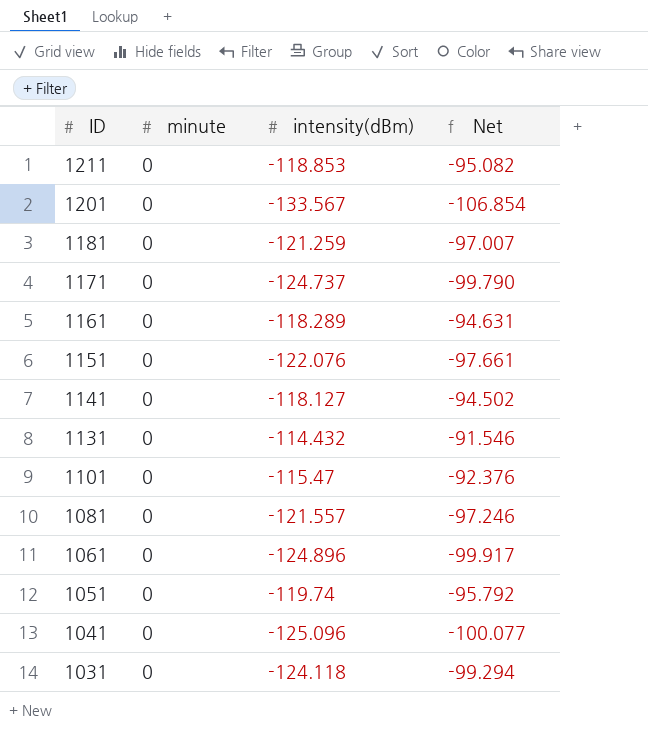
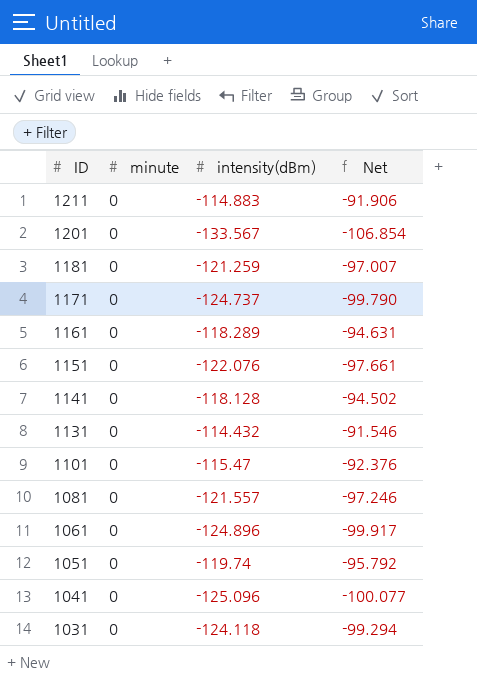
1211 | intensity(dBm): -118.853 -> -114.883
1211 | Net: -95.082 -> -91.906
1141 | intensity(dBm): -118.127 -> -118.128

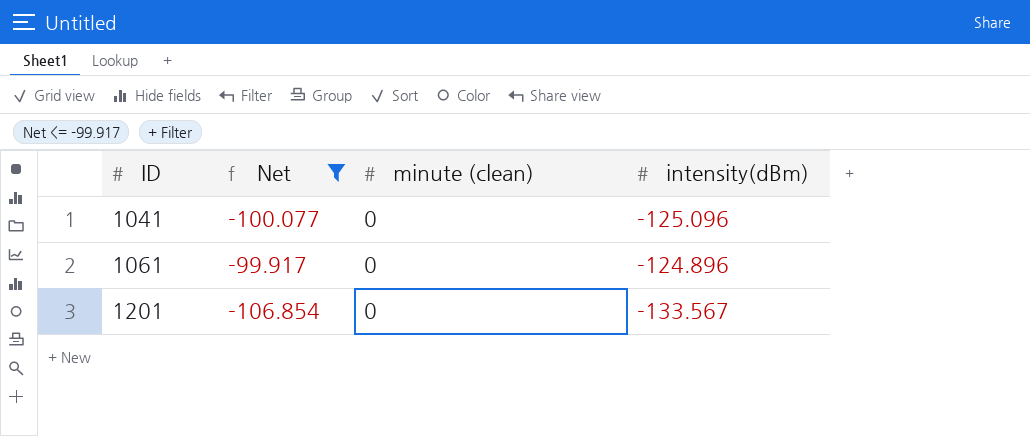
filter: none -> Net <= -99.917
row order: ID descending -> ID ascending
column Net | position: 4 -> 2
column name: minute -> minute (clean)

